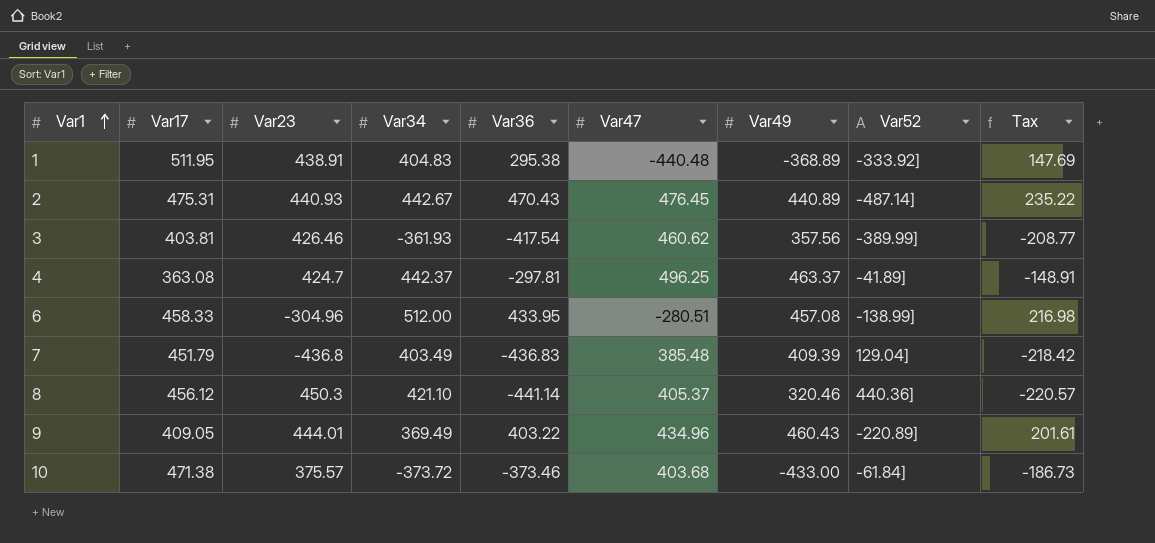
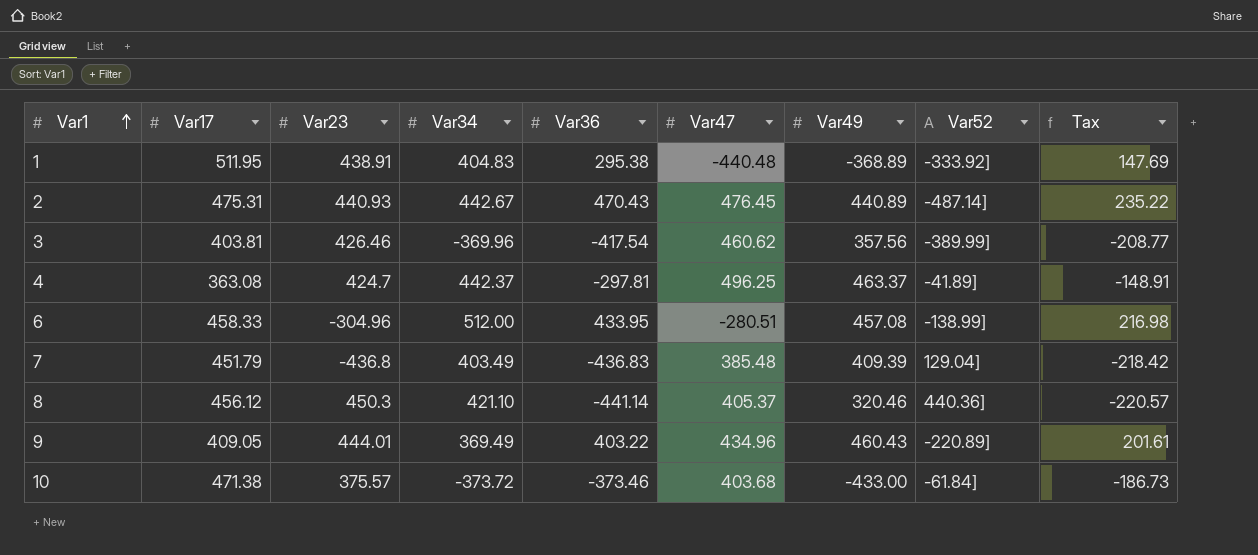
3 | Var34: -361.93 -> -369.96

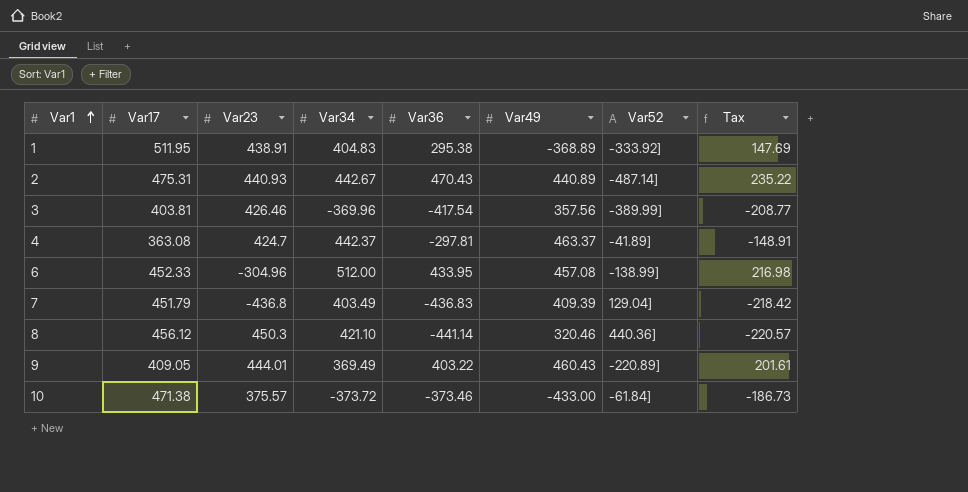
column Var47 | position: 6 -> none
6 | Var17: 458.33 -> 452.33

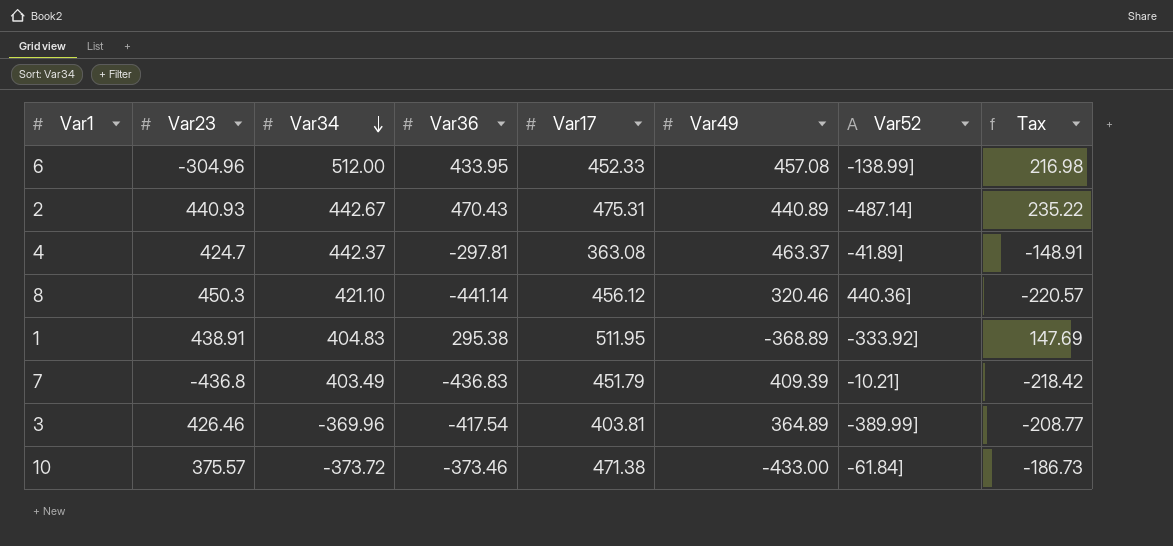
row order: Var1 ascending -> Var34 descending
column Var17 | position: 2 -> 5
row 9: 409.05 | 444.01 | 369.49 | 403.22 | 460.43 | -220.89] | 201.61 -> none
7 | Var52: 129.04] -> -10.21]
3 | Var49: 357.56 -> 364.89

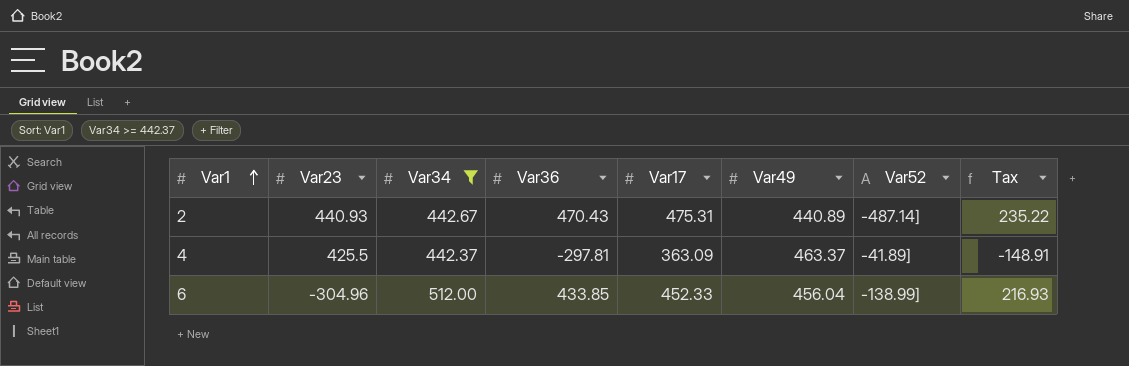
filter: none -> Var34 >= 442.37
row order: Var34 descending -> Var1 ascending
4 | Var23: 424.7 -> 425.5
4 | Var17: 363.08 -> 363.09
6 | Var36: 433.95 -> 433.85
6 | Var49: 457.08 -> 456.04
6 | Tax: 216.98 -> 216.93

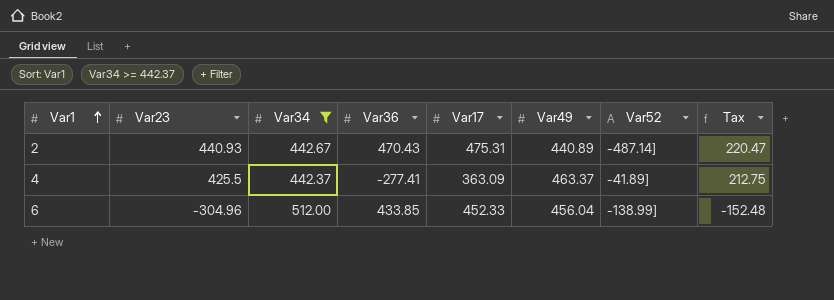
column Tax | formula: [Var36] * 0.5 -> [Var23] * 0.5
4 | Var36: -297.81 -> -277.41

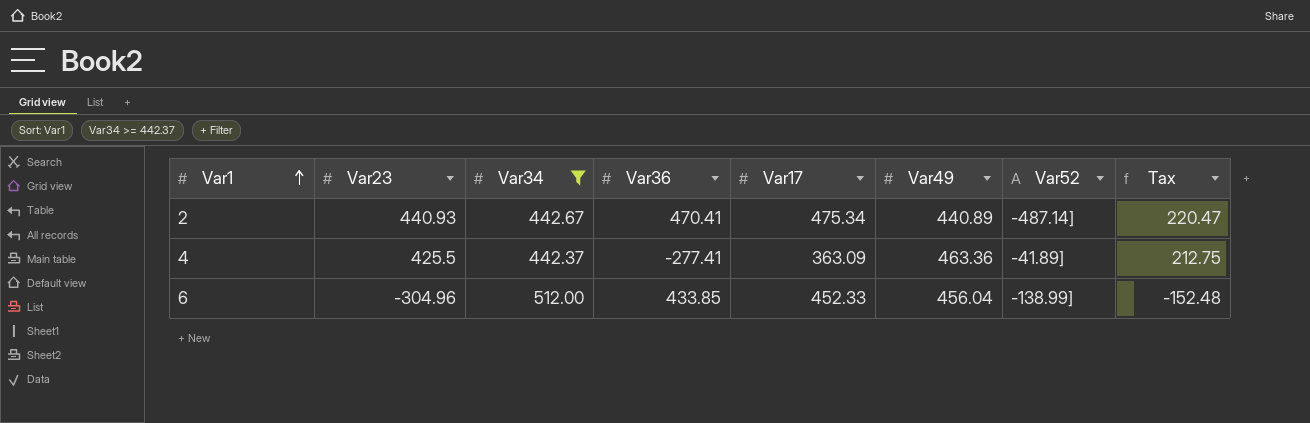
2 | Var36: 470.43 -> 470.41
2 | Var17: 475.31 -> 475.34
4 | Var49: 463.37 -> 463.36

